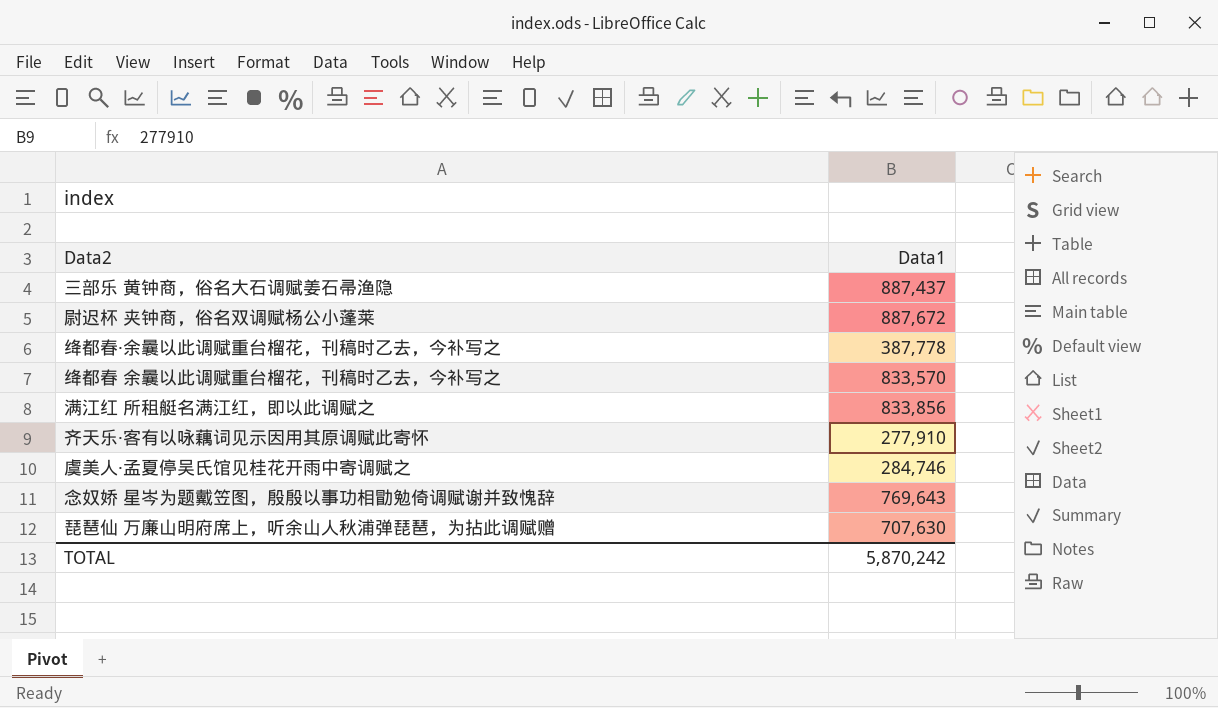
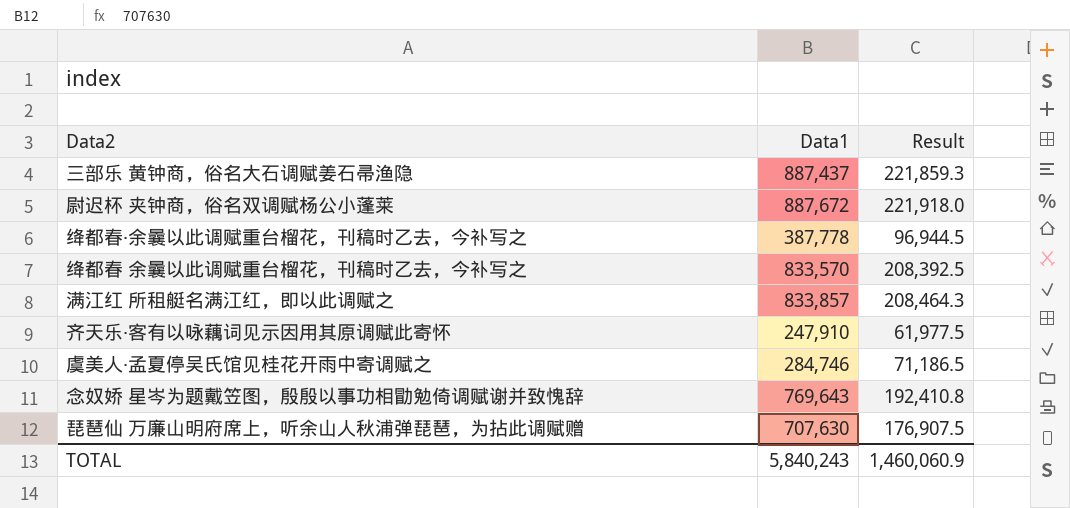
column Result | formula: none -> [Data1] * 0.25
满江红 所租艇名满江红，即以此调赋之 | Data1: 833,856 -> 833,857
齐天乐·客有以咏藕词见示因用其原调赋此寄怀 | Data1: 277,910 -> 247,910
TOTAL | Data1: 5,870,242 -> 5,840,243

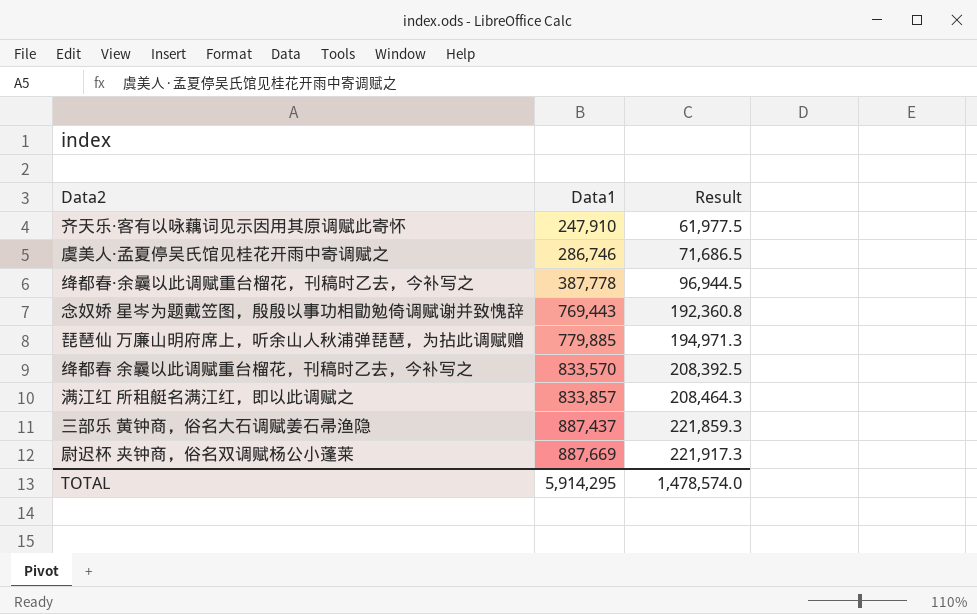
row order: none -> Data1 ascending
虞美人·孟夏停吴氏馆见桂花开雨中寄调赋之 | Data1: 284,746 -> 286,746
虞美人·孟夏停吴氏馆见桂花开雨中寄调赋之 | Result: 71,186.5 -> 71,686.5
念奴娇 星岑为题戴笠图，殷殷以事功相勖勉倚调赋谢并致愧辞 | Data1: 769,643 -> 769,443
念奴娇 星岑为题戴笠图，殷殷以事功相勖勉倚调赋谢并致愧辞 | Result: 192,410.8 -> 192,360.8
琵琶仙 万廉山明府席上，听余山人秋浦弹琵琶，为拈此调赋赠 | Data1: 707,630 -> 779,885
琵琶仙 万廉山明府席上，听余山人秋浦弹琵琶，为拈此调赋赠 | Result: 176,907.5 -> 194,971.3
尉迟杯 夹钟商，俗名双调赋杨公小蓬莱 | Data1: 887,672 -> 887,669
尉迟杯 夹钟商，俗名双调赋杨公小蓬莱 | Result: 221,918.0 -> 221,917.3
TOTAL | Data1: 5,840,243 -> 5,914,295
TOTAL | Result: 1,460,060.9 -> 1,478,574.0

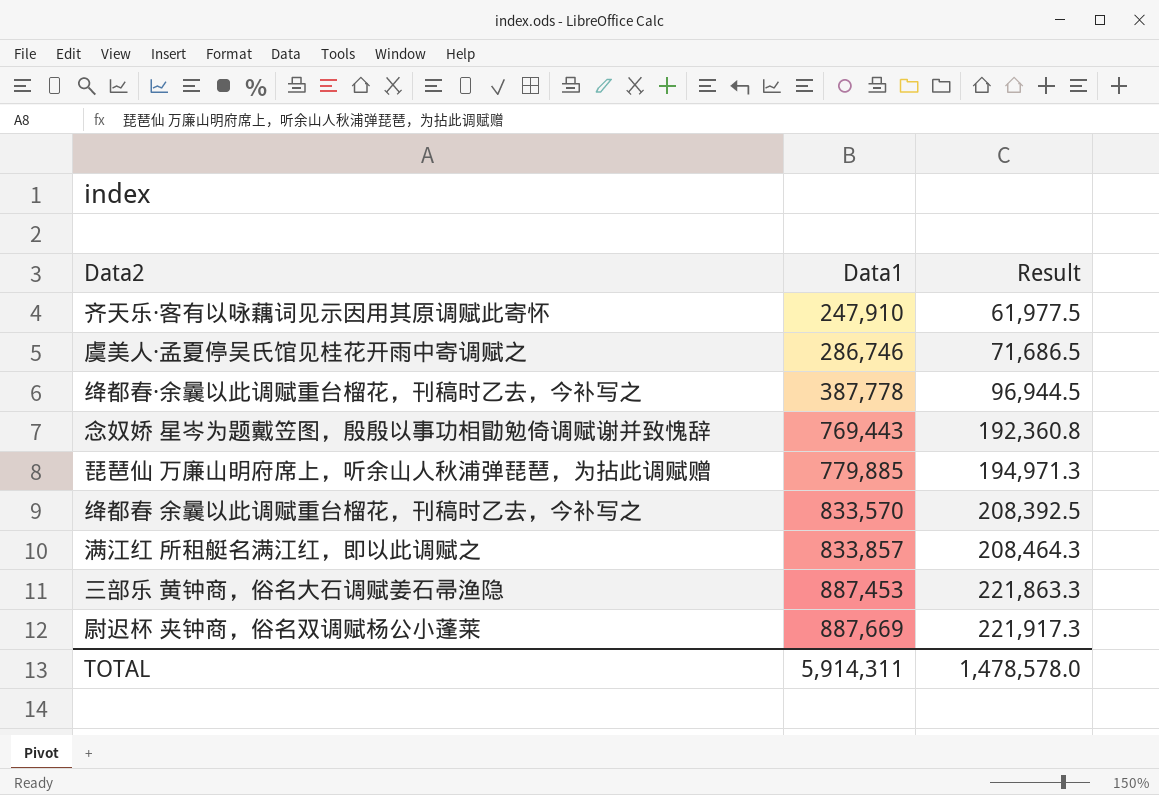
三部乐 黄钟商，俗名大石调赋姜石帚渔隐 | Data1: 887,437 -> 887,453
三部乐 黄钟商，俗名大石调赋姜石帚渔隐 | Result: 221,859.3 -> 221,863.3
TOTAL | Data1: 5,914,295 -> 5,914,311
TOTAL | Result: 1,478,574.0 -> 1,478,578.0

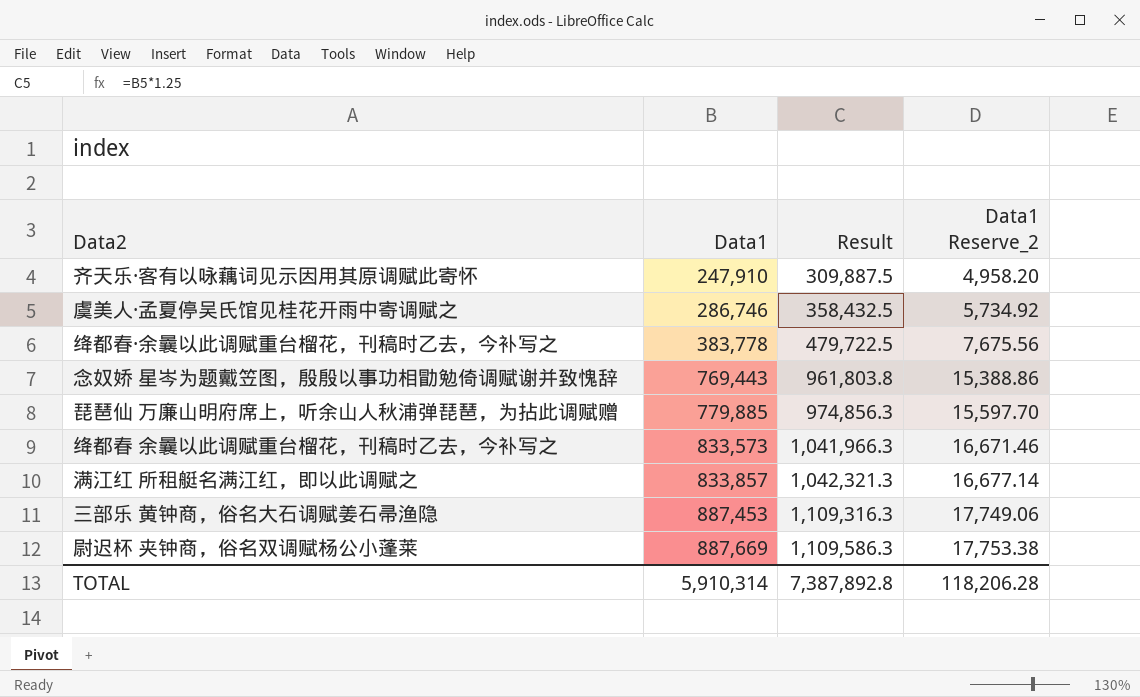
column Result | formula: [Data1] * 0.25 -> [Data1] * 1.25
column Data1 Reserve_2 | formula: none -> [Data1] * 0.02
绛都春·余曩以此调赋重台榴花，刊稿时乙去，今补写之 | Data1: 387,778 -> 383,778
绛都春 余曩以此调赋重台榴花，刊稿时乙去，今补写之 | Data1: 833,570 -> 833,573
TOTAL | Data1: 5,914,311 -> 5,910,314
TOTAL | Result: 1,478,578.0 -> 7,387,892.8

